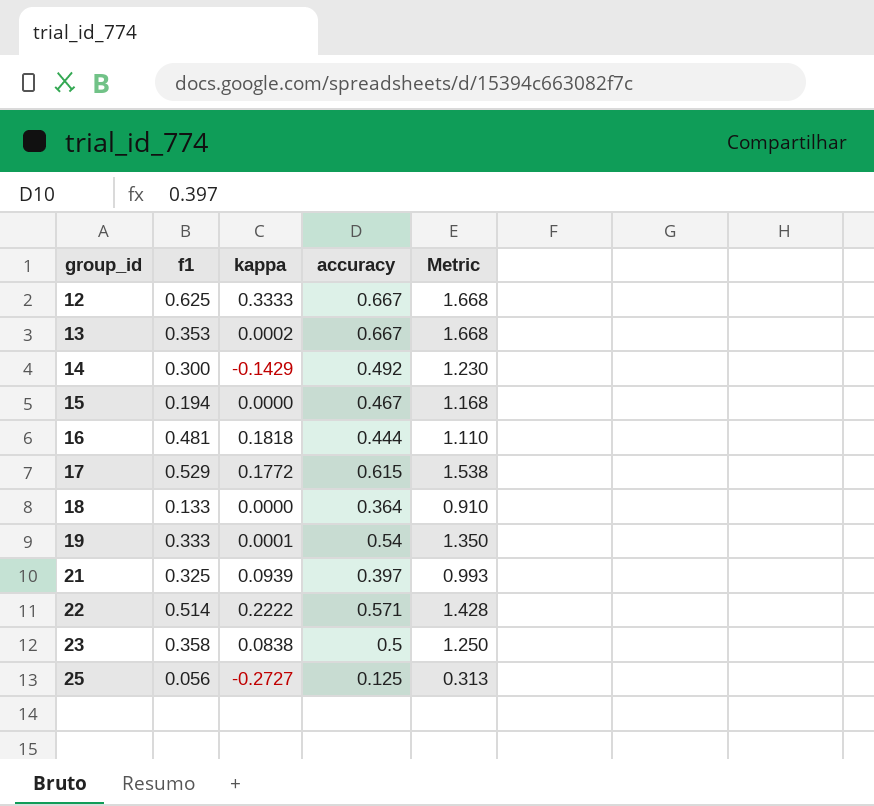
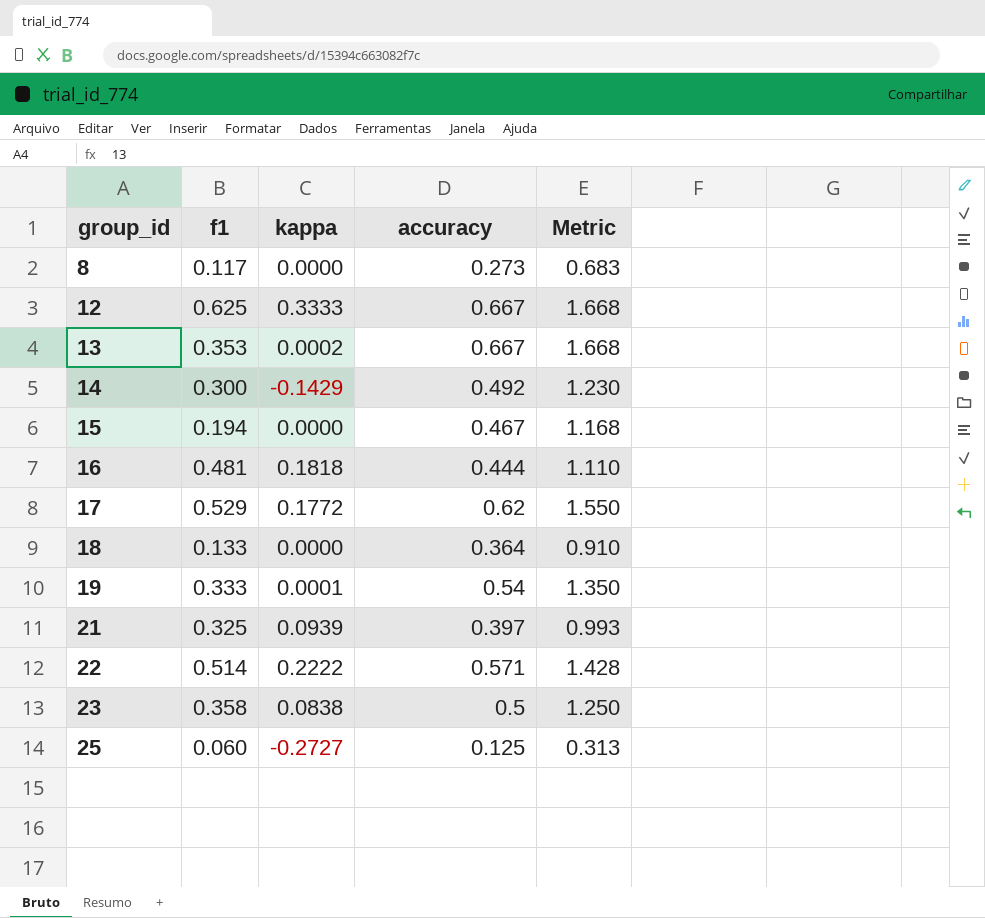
row 8: none -> 0.117 | 0.0000 | 0.273 | 0.683
17 | accuracy: 0.615 -> 0.62
17 | Metric: 1.538 -> 1.550
25 | f1: 0.056 -> 0.060

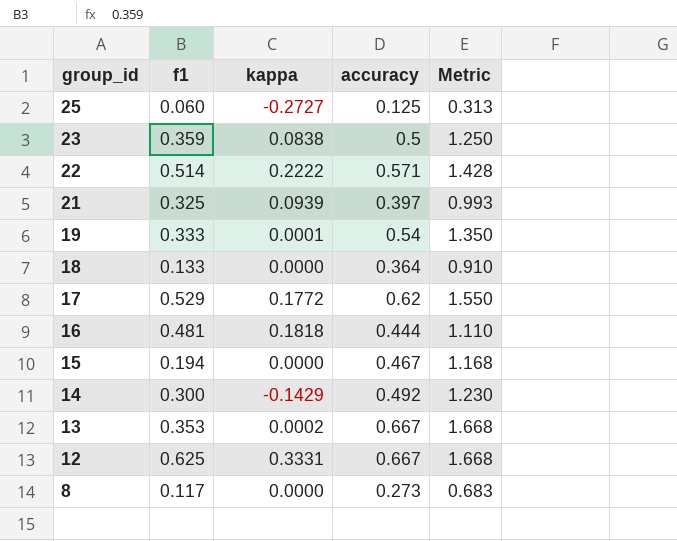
row order: group_id ascending -> group_id descending
23 | f1: 0.358 -> 0.359
12 | kappa: 0.3333 -> 0.3331

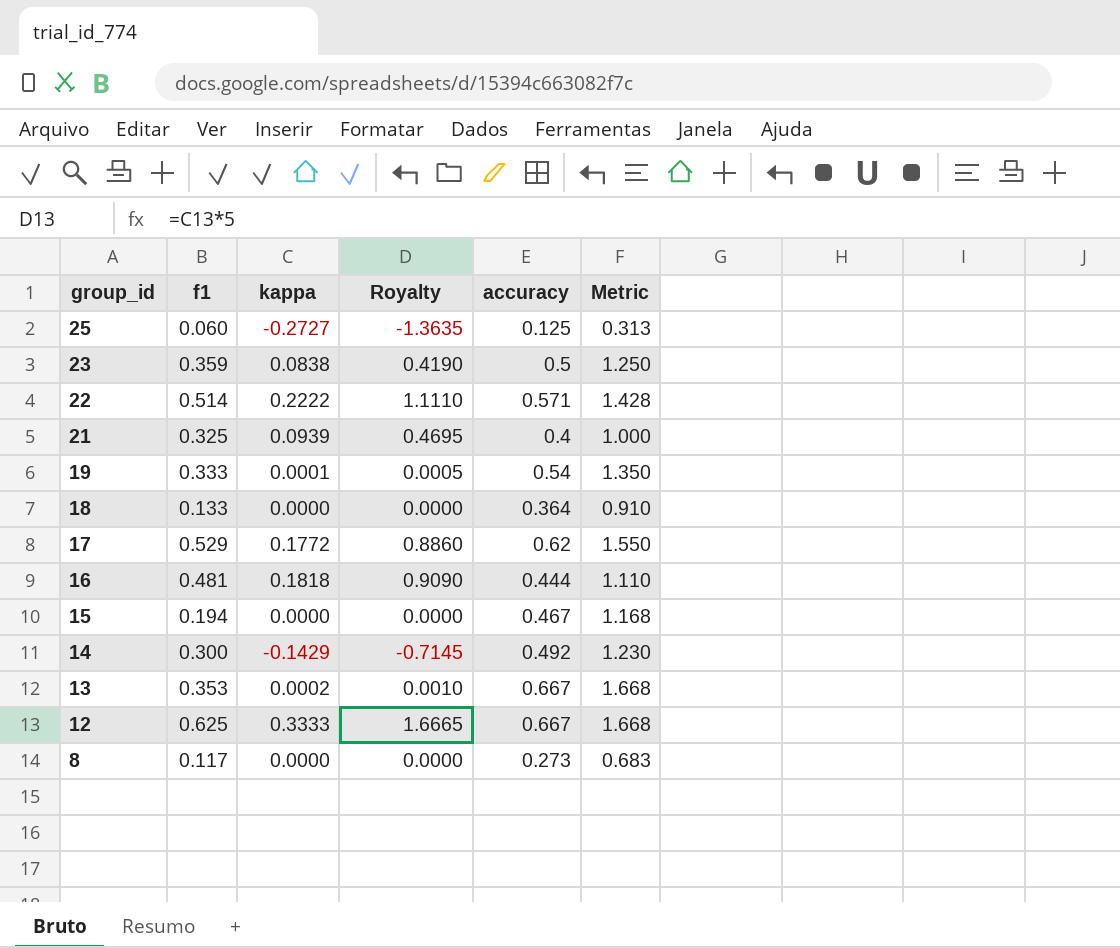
column Royalty | formula: none -> [kappa] * 5
21 | accuracy: 0.397 -> 0.4
21 | Metric: 0.993 -> 1.000
12 | kappa: 0.3331 -> 0.3333

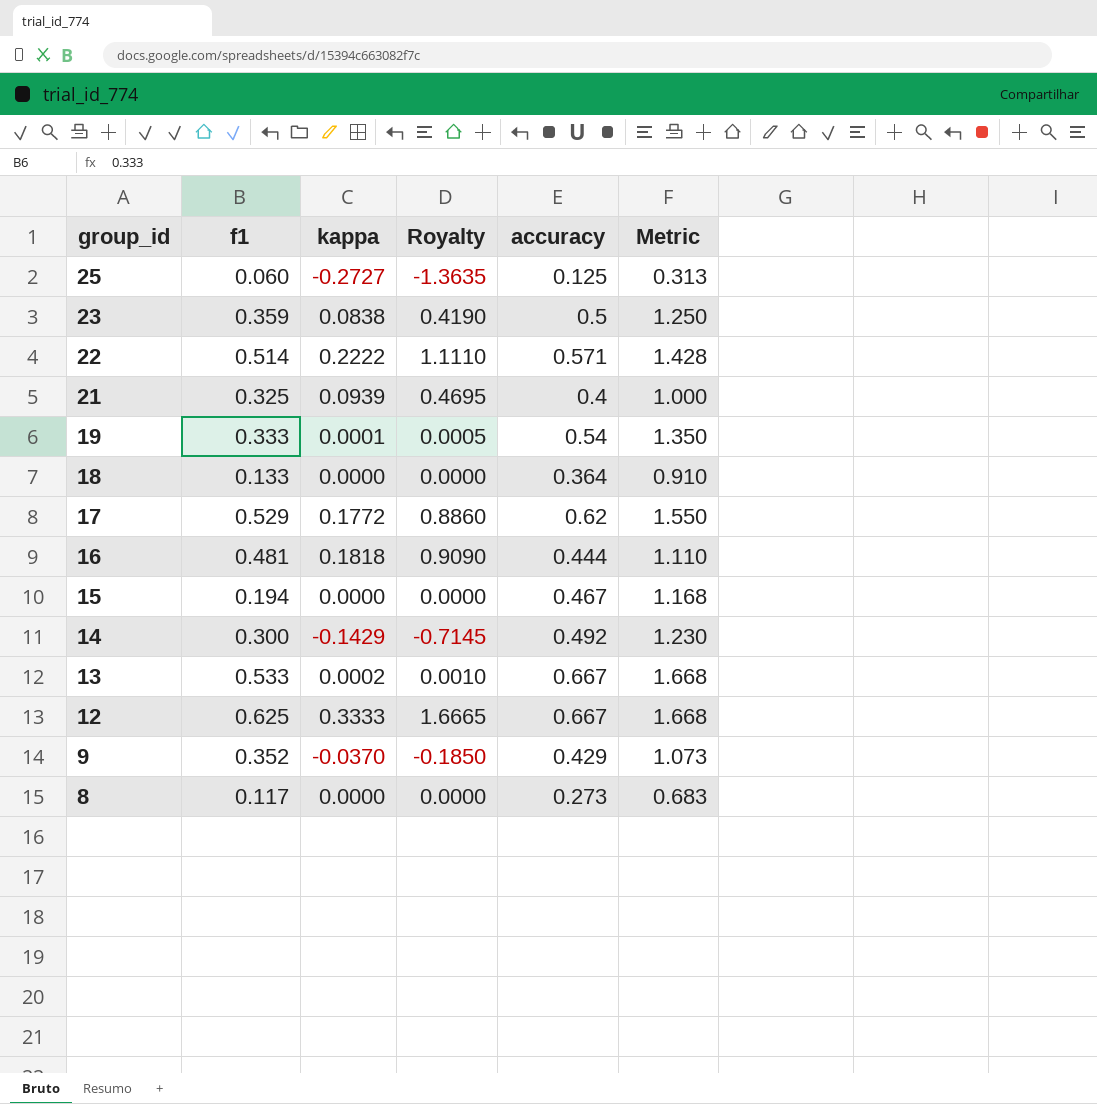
13 | f1: 0.353 -> 0.533
row 9: none -> 0.352 | -0.0370 | -0.1850 | 0.429 | 1.073

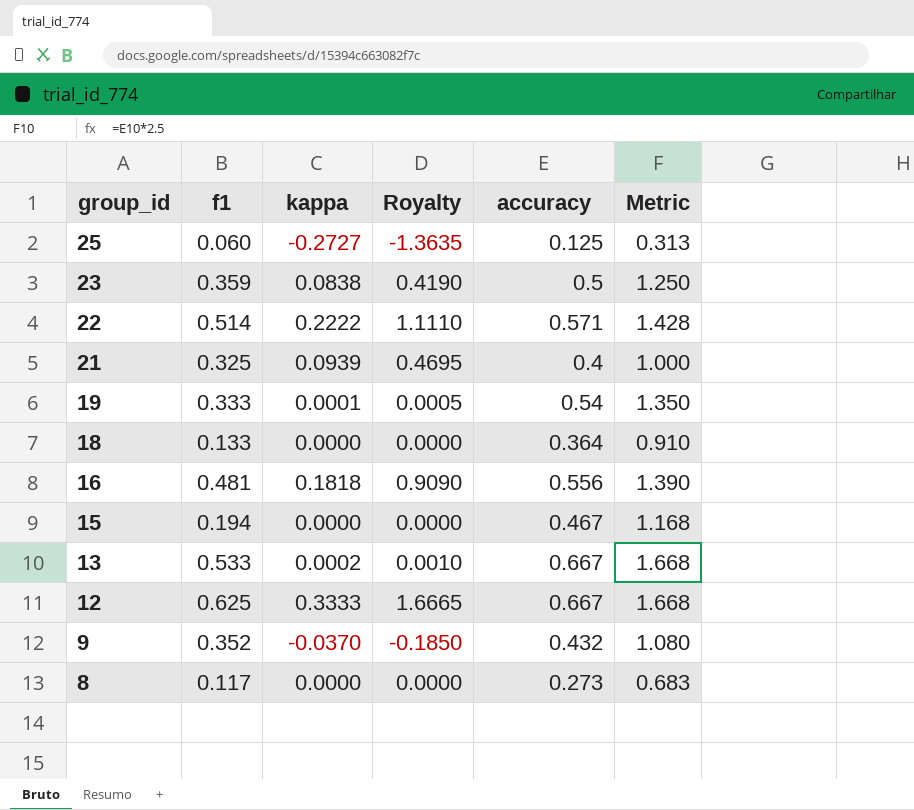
row 17: 0.529 | 0.1772 | 0.8860 | 0.62 | 1.550 -> none
row 14: 0.300 | -0.1429 | -0.7145 | 0.492 | 1.230 -> none
16 | accuracy: 0.444 -> 0.556
16 | Metric: 1.110 -> 1.390
9 | accuracy: 0.429 -> 0.432
9 | Metric: 1.073 -> 1.080

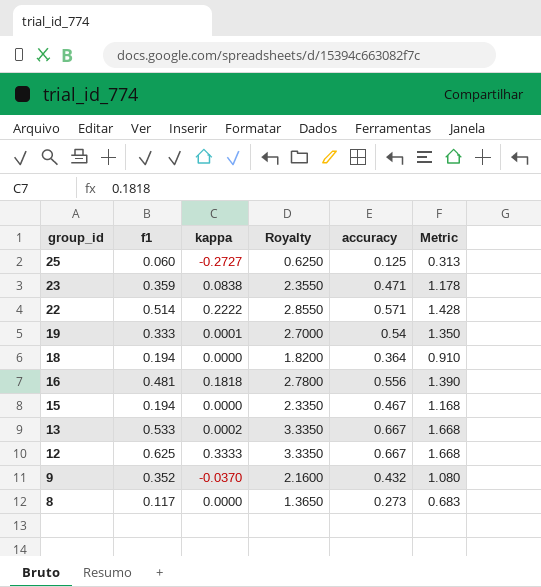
column Royalty | formula: [kappa] * 5 -> [accuracy] * 5
row 21: 0.325 | 0.0939 | 0.4695 | 0.4 | 1.000 -> none
23 | accuracy: 0.5 -> 0.471
23 | Metric: 1.250 -> 1.178
18 | f1: 0.133 -> 0.194

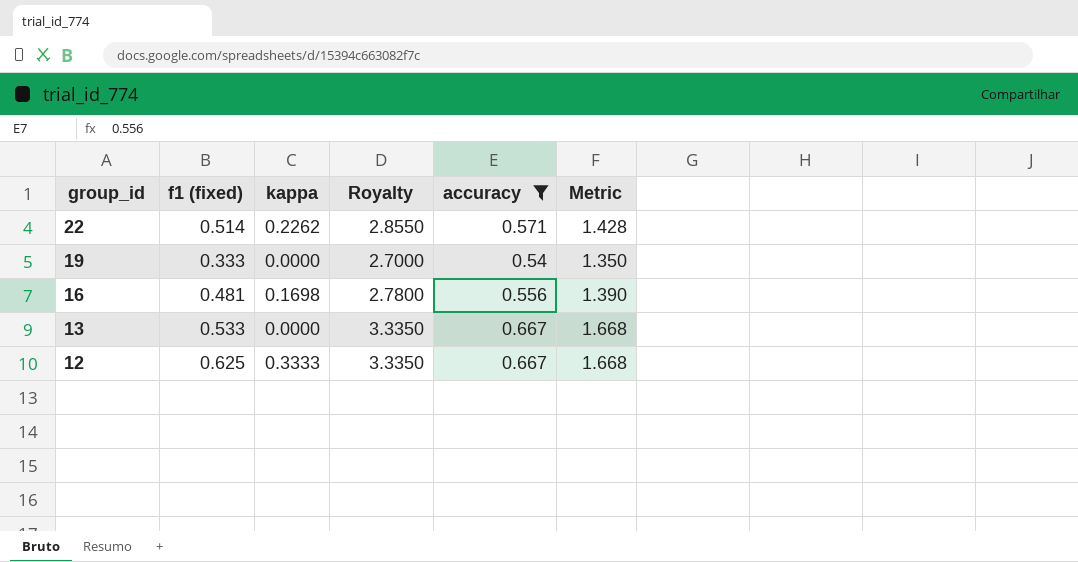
filter: none -> accuracy >= 0.54
column name: f1 -> f1 (fixed)
22 | kappa: 0.2222 -> 0.2262
19 | kappa: 0.0001 -> 0.0000
16 | kappa: 0.1818 -> 0.1698
13 | kappa: 0.0002 -> 0.0000

